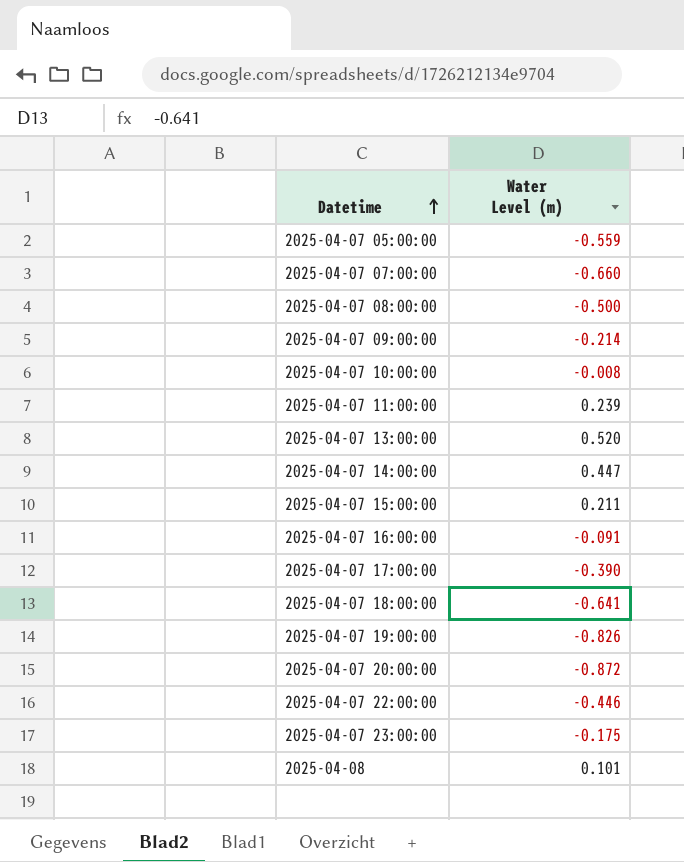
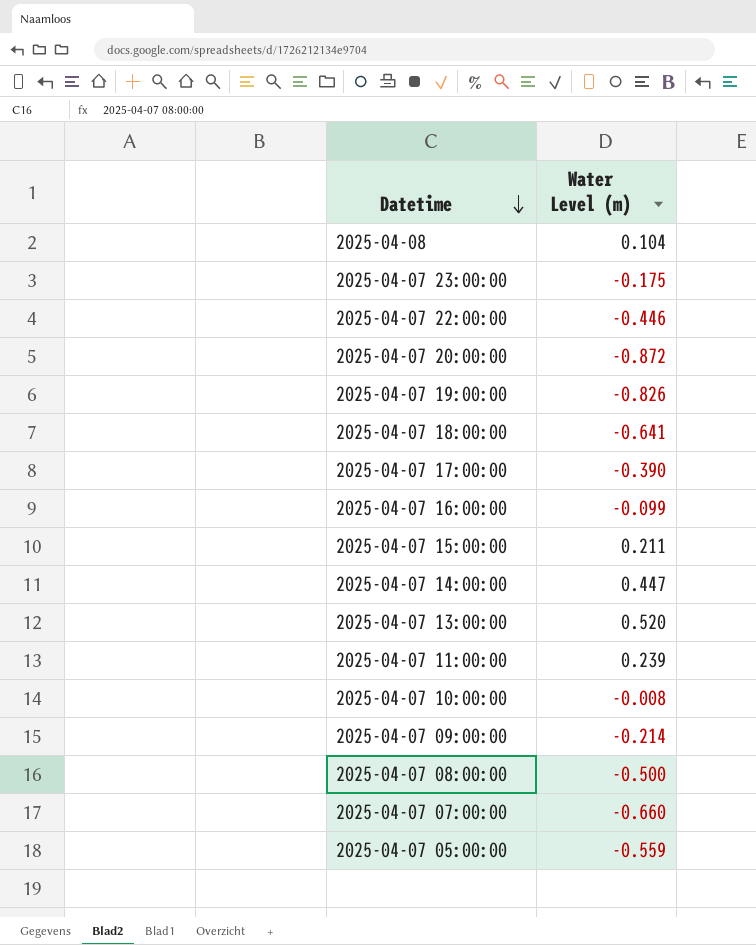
row order: Datetime ascending -> Datetime descending
2025-04-08 | Water Level (m): 0.101 -> 0.104
2025-04-07 16:00:00 | Water Level (m): -0.091 -> -0.099

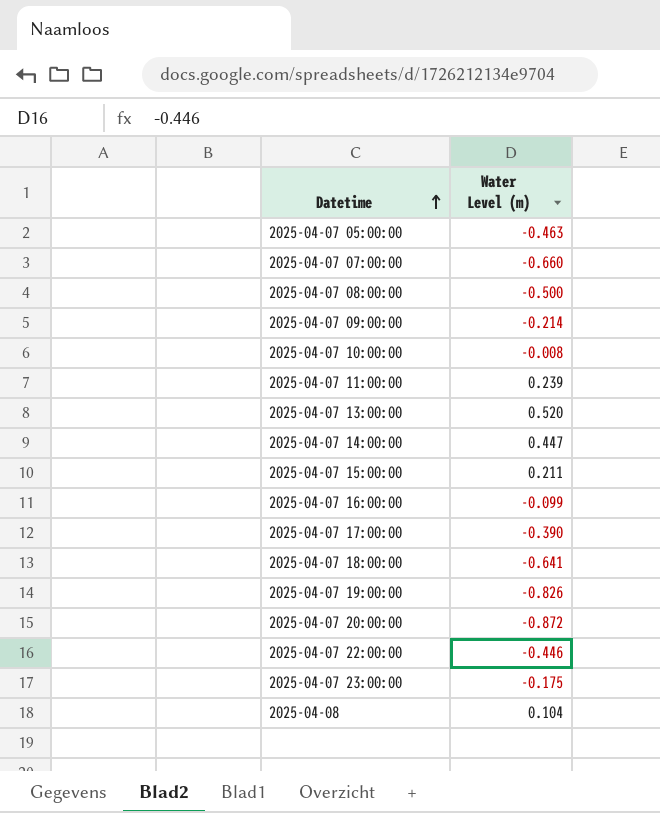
row order: Datetime descending -> Datetime ascending
2025-04-07 05:00:00 | Water Level (m): -0.559 -> -0.463

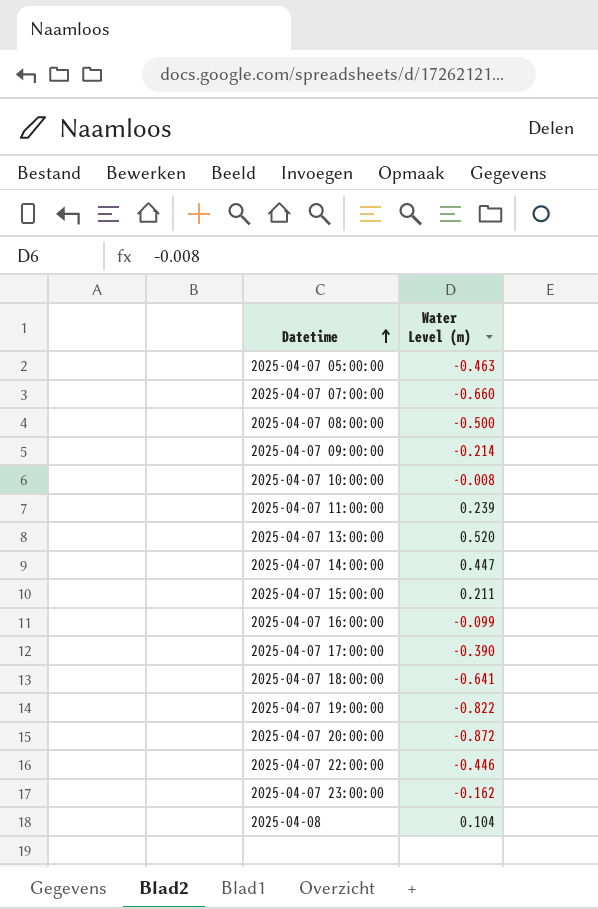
2025-04-07 19:00:00 | Water Level (m): -0.826 -> -0.822
2025-04-07 23:00:00 | Water Level (m): -0.175 -> -0.162

